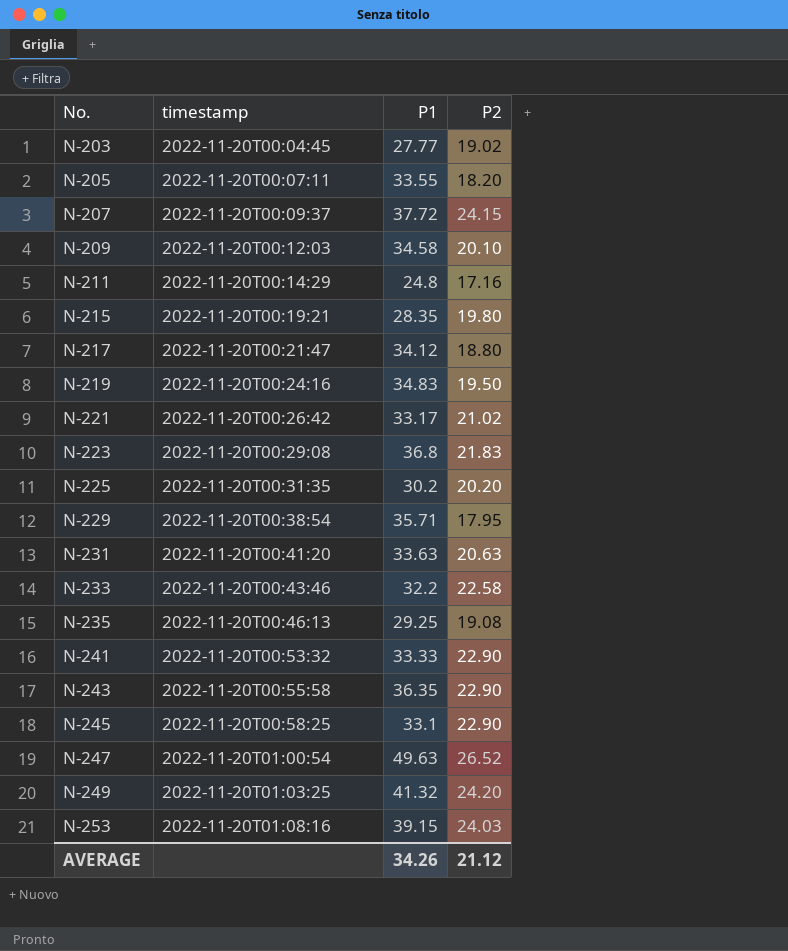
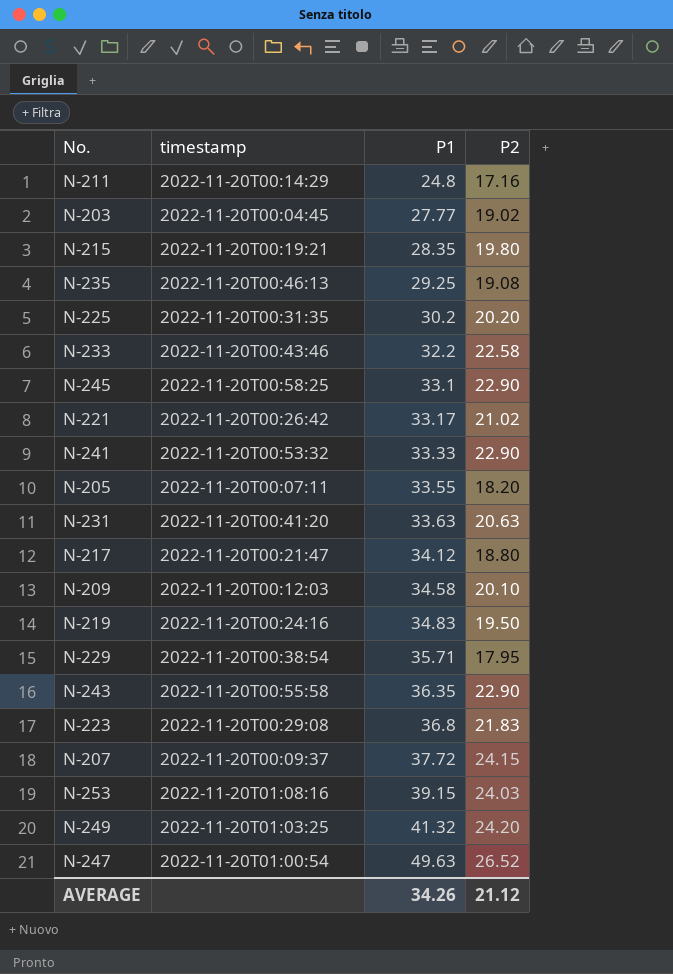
row order: No. ascending -> P1 ascending

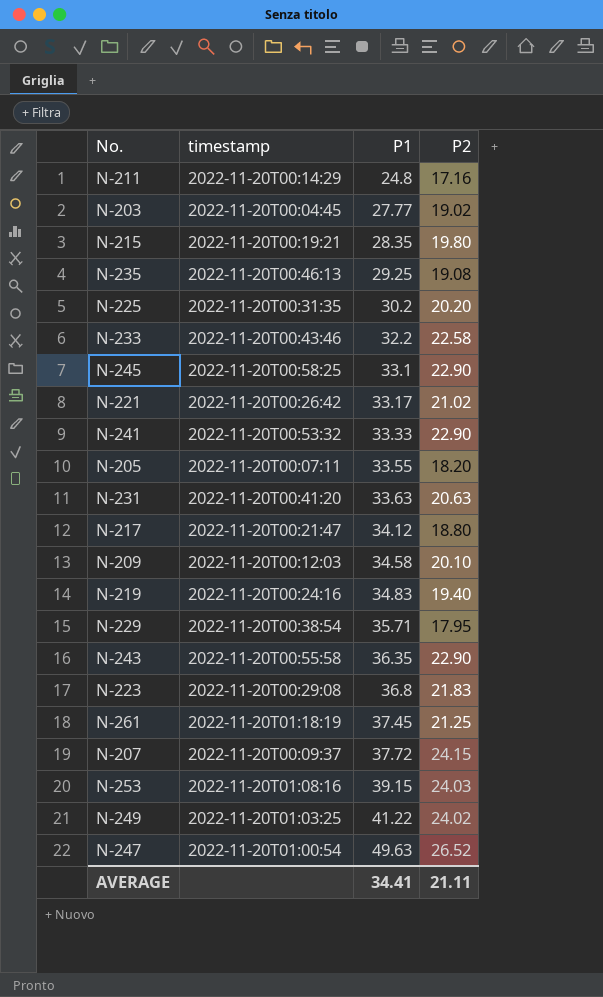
N-219 | P2: 19.50 -> 19.40
row N-261: none -> 2022-11-20T01:18:19 | 37.45 | 21.25
N-249 | P1: 41.32 -> 41.22
N-249 | P2: 24.20 -> 24.02
AVERAGE | P1: 34.26 -> 34.41
AVERAGE | P2: 21.12 -> 21.11

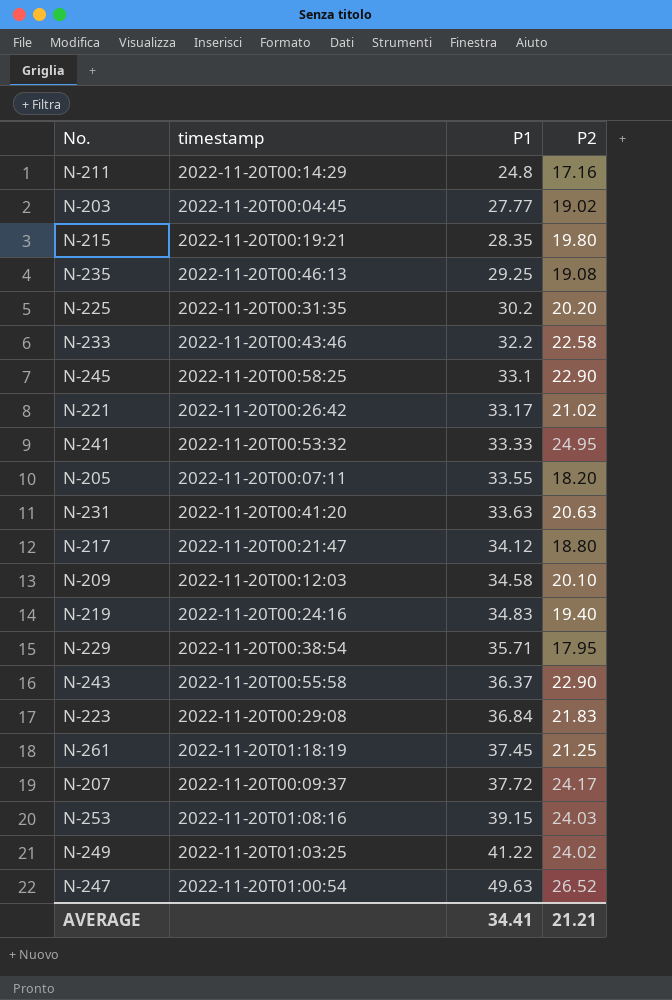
N-241 | P2: 22.90 -> 24.95
N-243 | P1: 36.35 -> 36.37
N-223 | P1: 36.8 -> 36.84
N-207 | P2: 24.15 -> 24.17
AVERAGE | P2: 21.11 -> 21.21

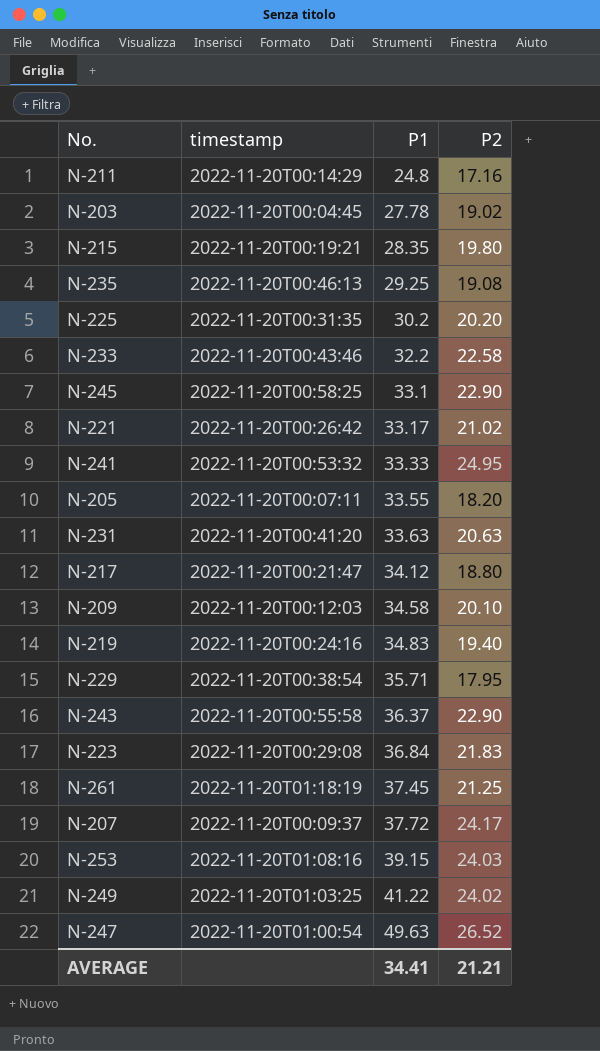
N-203 | P1: 27.77 -> 27.78

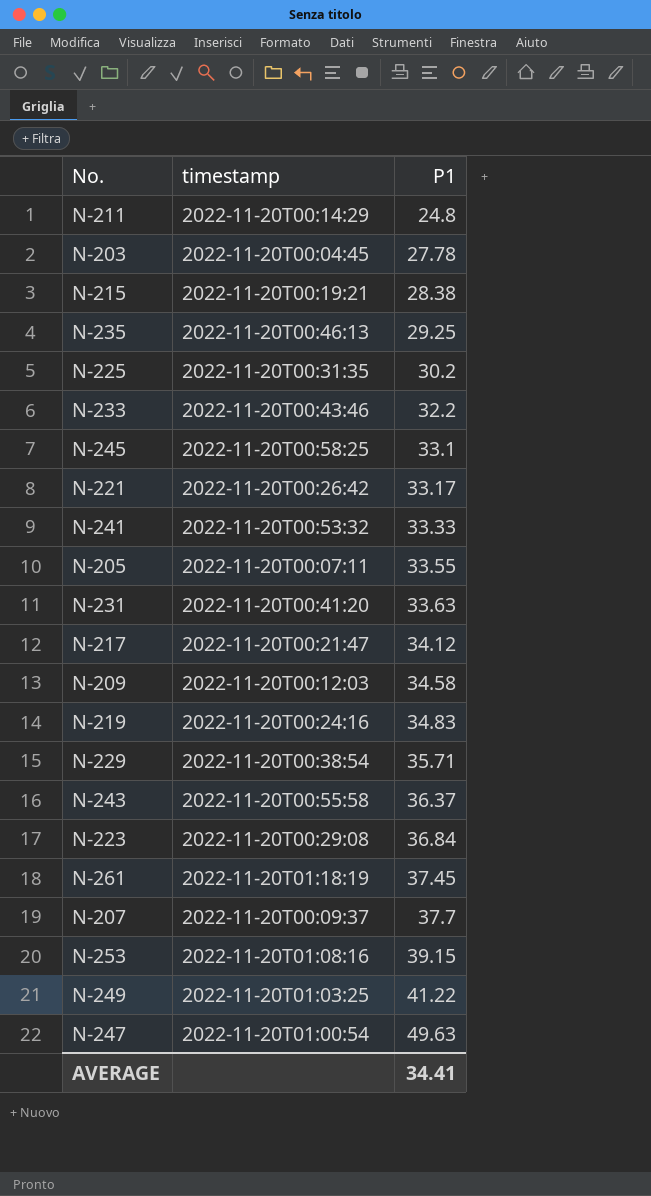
column P2 | position: 4 -> none
N-215 | P1: 28.35 -> 28.38
N-207 | P1: 37.72 -> 37.7

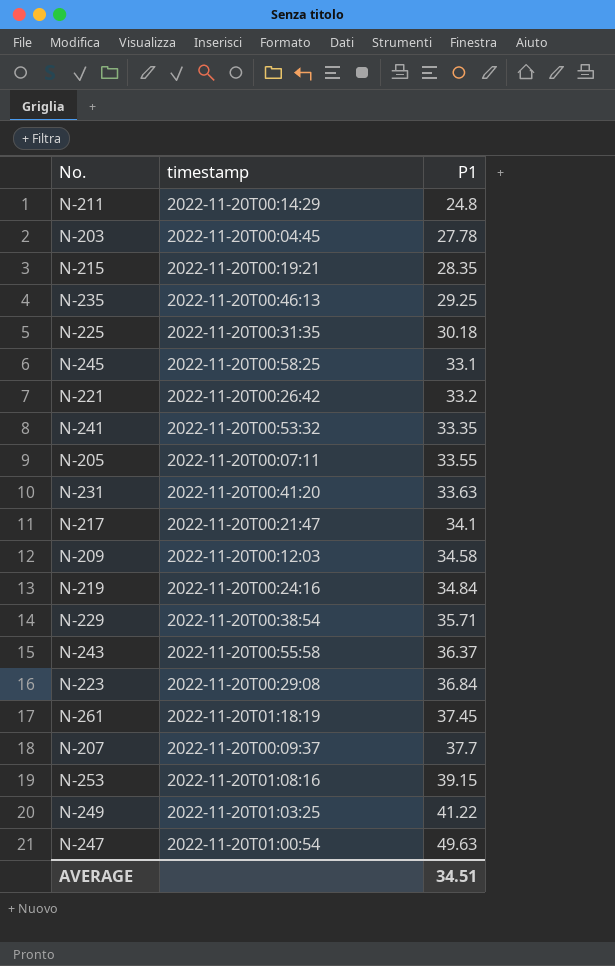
row N-233: 2022-11-20T00:43:46 | 32.2 -> none
N-215 | P1: 28.38 -> 28.35
N-225 | P1: 30.2 -> 30.18
N-221 | P1: 33.17 -> 33.2
N-241 | P1: 33.33 -> 33.35
N-217 | P1: 34.12 -> 34.1
N-219 | P1: 34.83 -> 34.84
AVERAGE | P1: 34.41 -> 34.51

